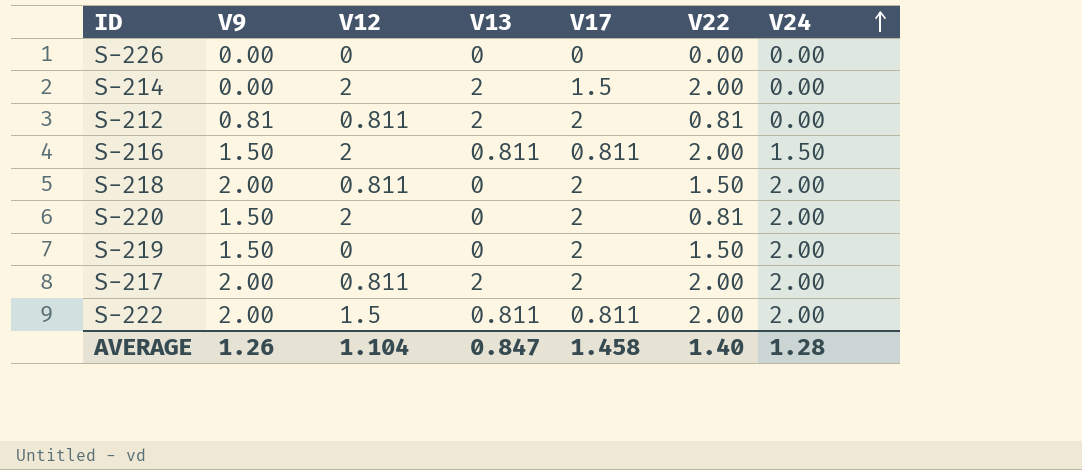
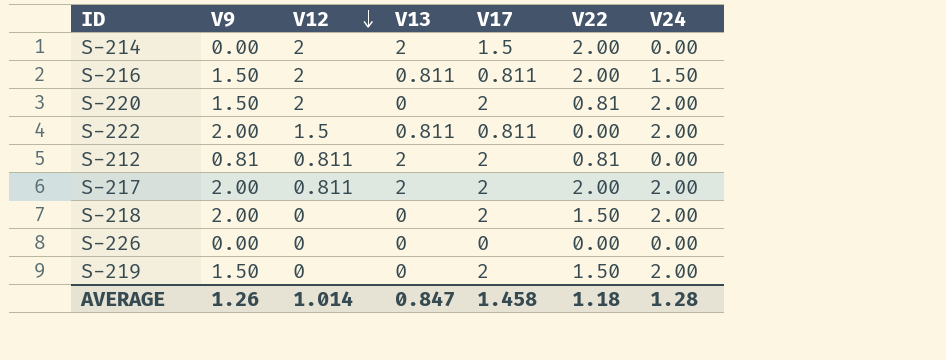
row order: V24 ascending -> V12 descending
S-222 | V22: 2.00 -> 0.00
S-218 | V12: 0.811 -> 0
AVERAGE | V12: 1.104 -> 1.014
AVERAGE | V22: 1.40 -> 1.18

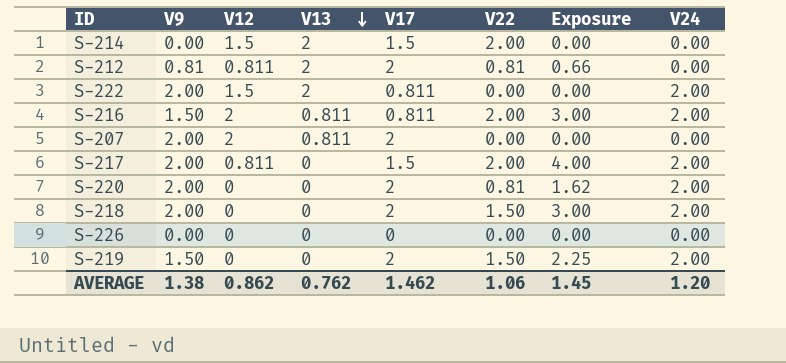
row order: V12 descending -> V13 descending
column Exposure | formula: none -> [V9] * [V22]
S-214 | V12: 2 -> 1.5
S-222 | V13: 0.811 -> 2
S-216 | V24: 1.50 -> 2.00
row S-207: none -> 2.00 | 2 | 0.811 | 2 | 0.00 | 0.00 | 0.00
S-217 | V13: 2 -> 0
S-217 | V17: 2 -> 1.5
S-220 | V9: 1.50 -> 2.00
S-220 | V12: 2 -> 0
AVERAGE | V9: 1.26 -> 1.38
AVERAGE | V12: 1.014 -> 0.862
AVERAGE | V13: 0.847 -> 0.762
AVERAGE | V17: 1.458 -> 1.462
AVERAGE | V22: 1.18 -> 1.06
AVERAGE | V24: 1.28 -> 1.20

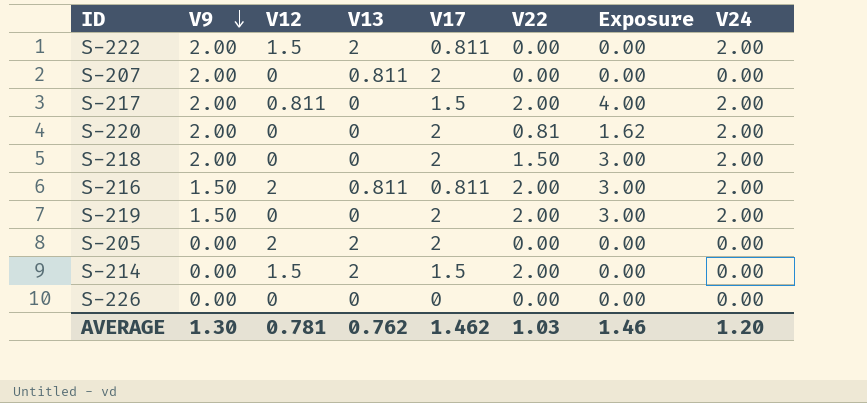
row order: V13 descending -> V9 descending
row S-212: 0.81 | 0.811 | 2 | 2 | 0.81 | 0.66 | 0.00 -> none
S-207 | V12: 2 -> 0
S-219 | V22: 1.50 -> 2.00
S-219 | Exposure: 2.25 -> 3.00
row S-205: none -> 0.00 | 2 | 2 | 2 | 0.00 | 0.00 | 0.00
AVERAGE | V9: 1.38 -> 1.30
AVERAGE | V12: 0.862 -> 0.781
AVERAGE | V22: 1.06 -> 1.03
AVERAGE | Exposure: 1.45 -> 1.46

